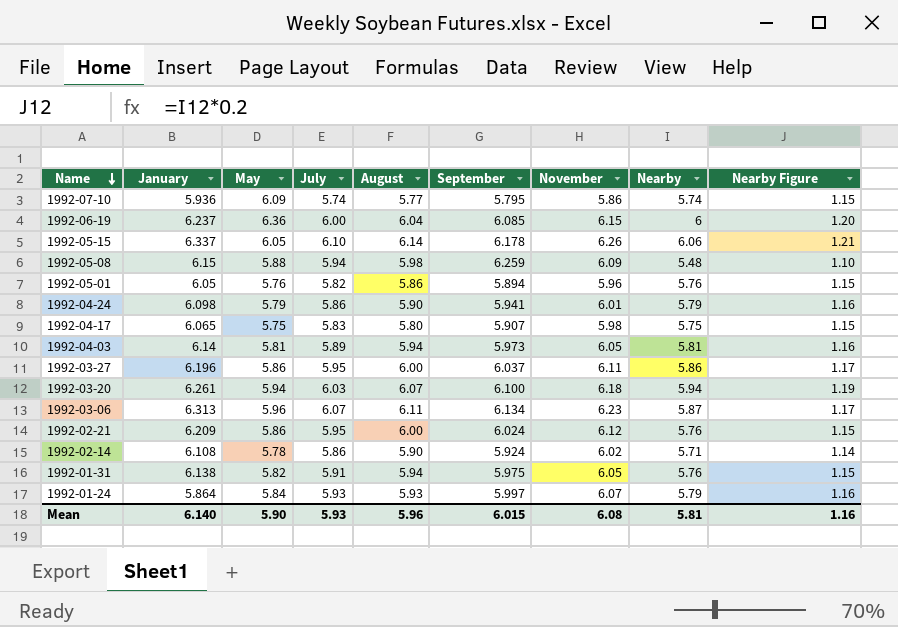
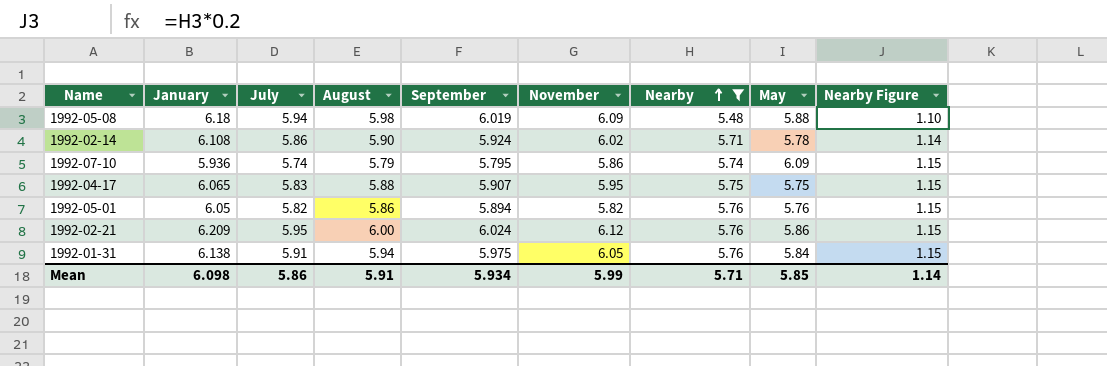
filter: none -> Nearby <= 5.76
row order: Name descending -> Nearby ascending
column May | position: 3 -> 8
1992-05-08 | January: 6.15 -> 6.18
1992-05-08 | September: 6.259 -> 6.019
1992-07-10 | August: 5.77 -> 5.79
1992-04-17 | August: 5.80 -> 5.88
1992-04-17 | November: 5.98 -> 5.95
1992-05-01 | November: 5.96 -> 5.82
1992-01-31 | May: 5.82 -> 5.84
Mean | January: 6.140 -> 6.098
Mean | July: 5.93 -> 5.86
Mean | August: 5.96 -> 5.91
Mean | September: 6.015 -> 5.934
Mean | November: 6.08 -> 5.99
Mean | Nearby: 5.81 -> 5.71
Mean | May: 5.90 -> 5.85
Mean | Nearby Figure: 1.16 -> 1.14

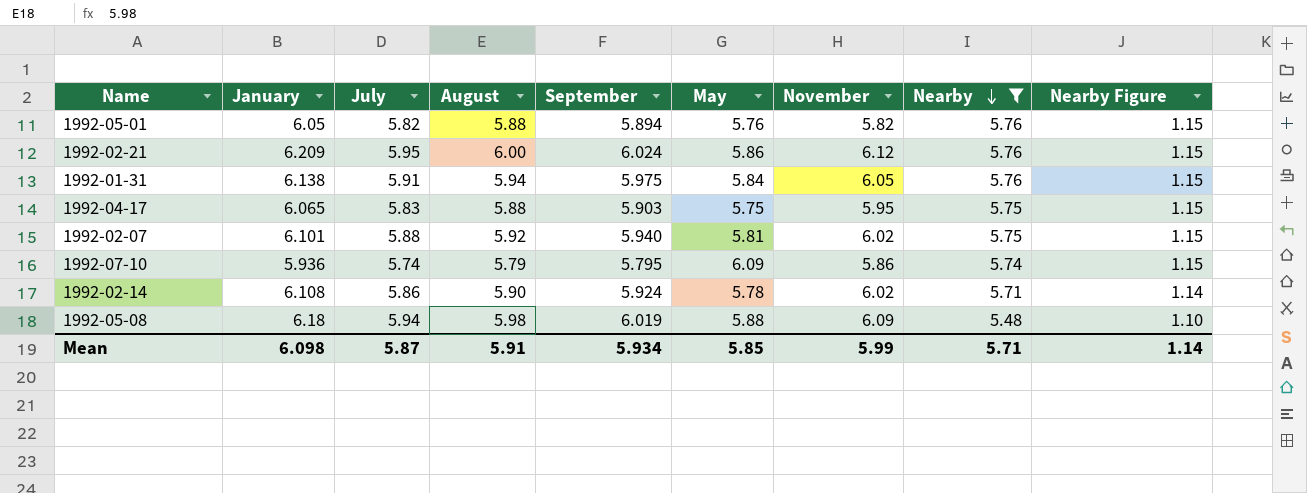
row order: Nearby ascending -> Nearby descending
column May | position: 8 -> 6
1992-05-01 | August: 5.86 -> 5.88
1992-04-17 | September: 5.907 -> 5.903
row 1992-02-07: none -> 6.101 | 5.88 | 5.92 | 5.940 | 5.81 | 6.02 | 5.75 | 1.15
Mean | July: 5.86 -> 5.87

